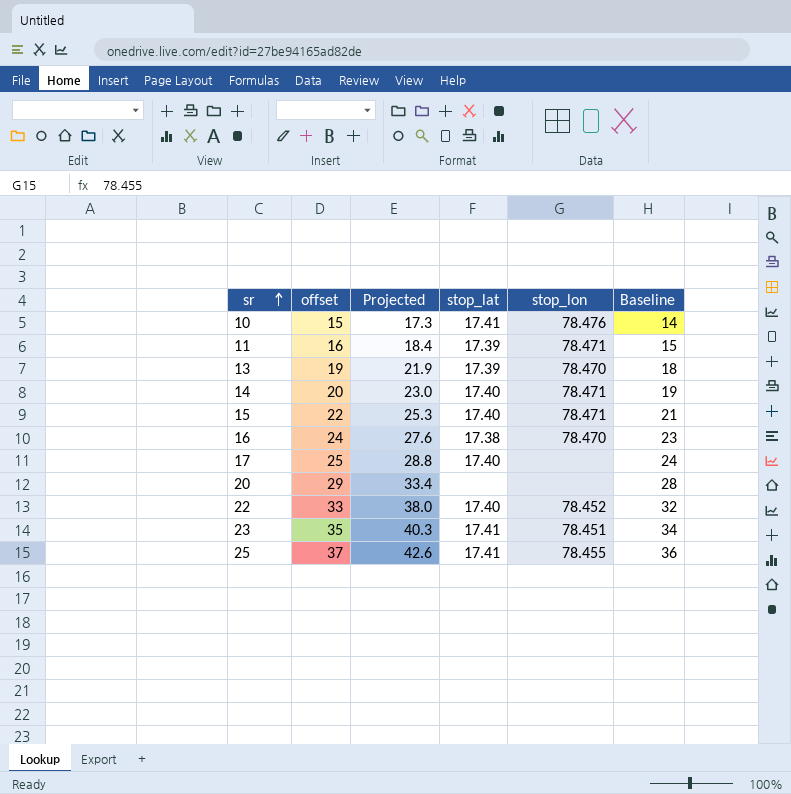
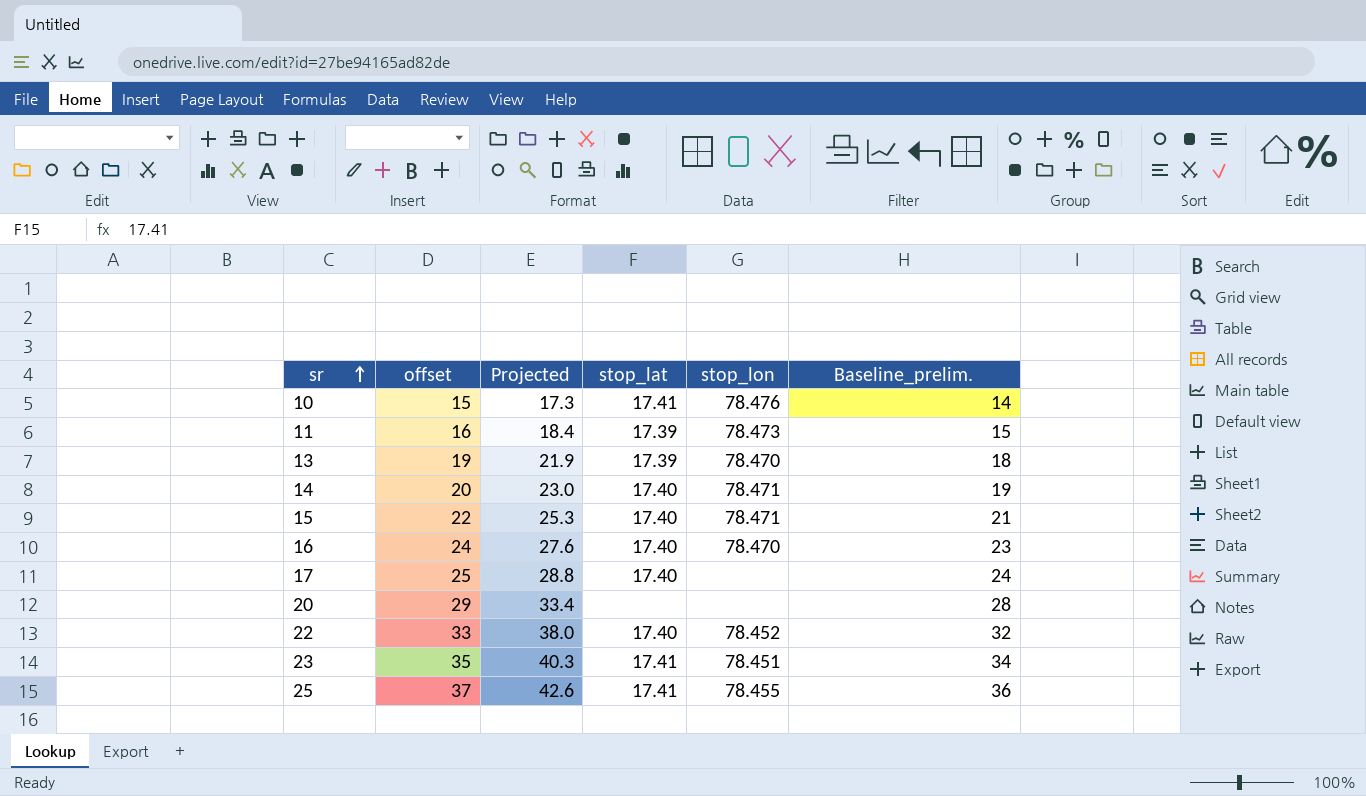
column name: Baseline -> Baseline_prelim.
11 | stop_lon: 78.471 -> 78.473
16 | stop_lat: 17.38 -> 17.40

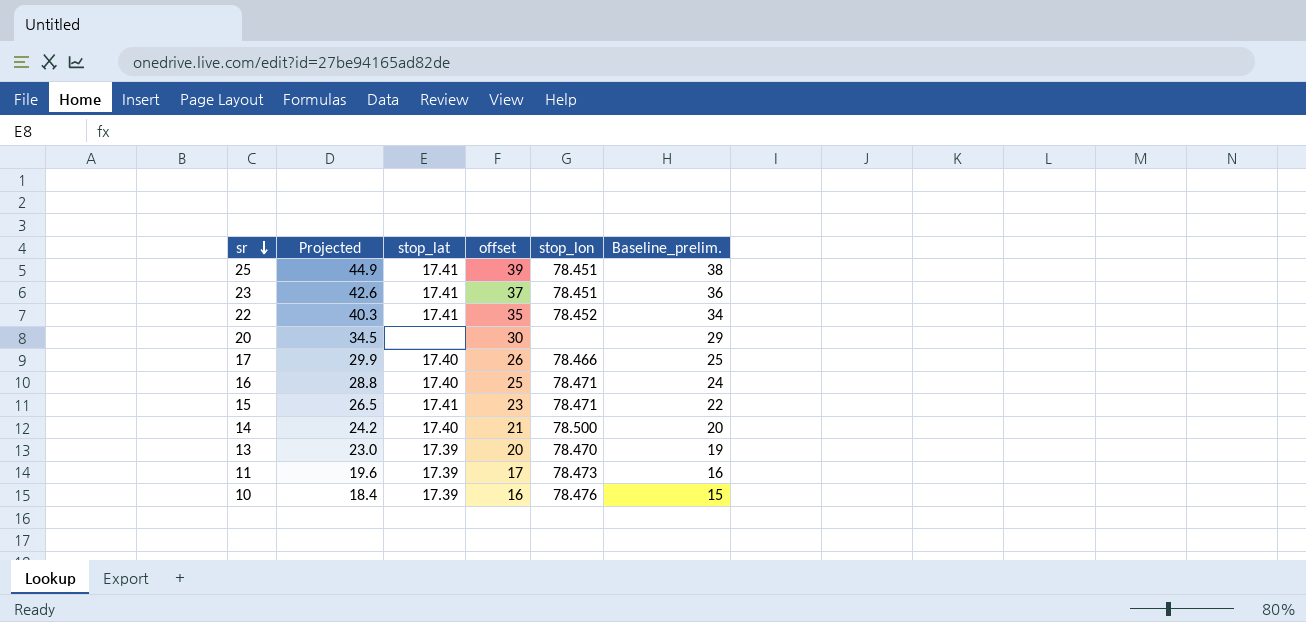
row order: sr ascending -> sr descending
column offset | position: 2 -> 4
25 | Projected: 42.6 -> 44.9
25 | offset: 37 -> 39
25 | stop_lon: 78.455 -> 78.451
25 | Baseline_prelim.: 36 -> 38
23 | Projected: 40.3 -> 42.6
23 | offset: 35 -> 37
23 | Baseline_prelim.: 34 -> 36
22 | Projected: 38.0 -> 40.3
22 | stop_lat: 17.40 -> 17.41
22 | offset: 33 -> 35
22 | Baseline_prelim.: 32 -> 34
20 | Projected: 33.4 -> 34.5
20 | offset: 29 -> 30
20 | Baseline_prelim.: 28 -> 29
17 | Projected: 28.8 -> 29.9
17 | offset: 25 -> 26
17 | stop_lon: none -> 78.466
17 | Baseline_prelim.: 24 -> 25
16 | Projected: 27.6 -> 28.8
16 | offset: 24 -> 25
16 | stop_lon: 78.470 -> 78.471
16 | Baseline_prelim.: 23 -> 24
15 | Projected: 25.3 -> 26.5
15 | stop_lat: 17.40 -> 17.41
15 | offset: 22 -> 23
15 | Baseline_prelim.: 21 -> 22
14 | Projected: 23.0 -> 24.2
14 | offset: 20 -> 21
14 | stop_lon: 78.471 -> 78.500
14 | Baseline_prelim.: 19 -> 20
13 | Projected: 21.9 -> 23.0
13 | offset: 19 -> 20
13 | Baseline_prelim.: 18 -> 19
11 | Projected: 18.4 -> 19.6
11 | offset: 16 -> 17
11 | Baseline_prelim.: 15 -> 16
10 | Projected: 17.3 -> 18.4
10 | stop_lat: 17.41 -> 17.39
10 | offset: 15 -> 16
10 | Baseline_prelim.: 14 -> 15

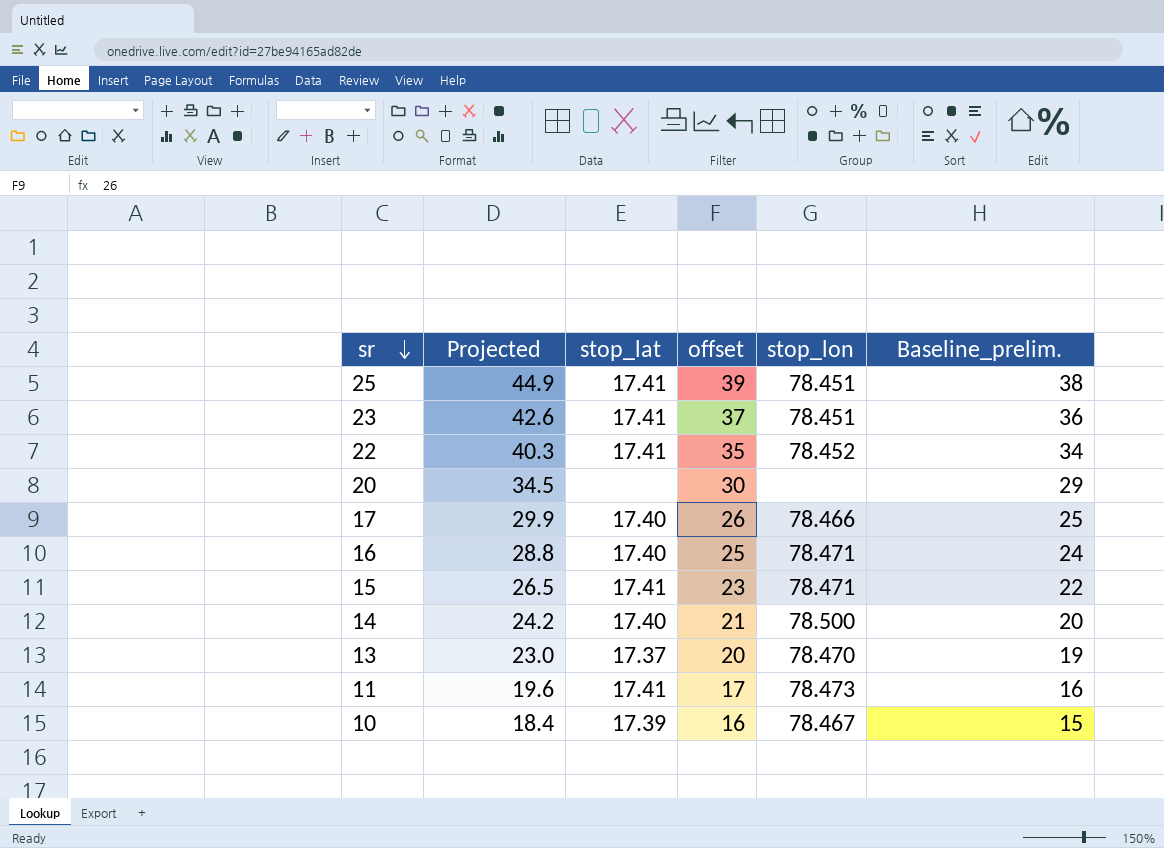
13 | stop_lat: 17.39 -> 17.37
11 | stop_lat: 17.39 -> 17.41
10 | stop_lon: 78.476 -> 78.467

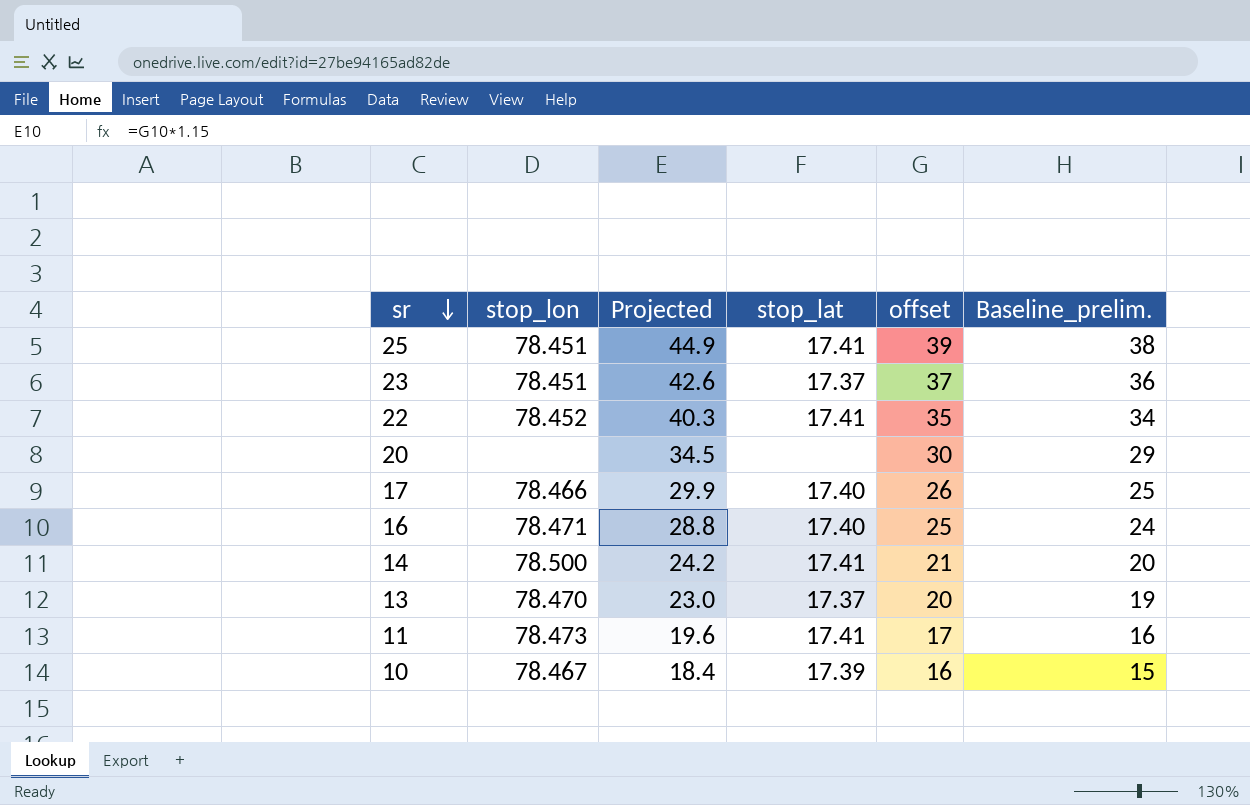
column stop_lon | position: 5 -> 2
row 15: 26.5 | 17.41 | 23 | 78.471 | 22 -> none
23 | stop_lat: 17.41 -> 17.37
14 | stop_lat: 17.40 -> 17.41

